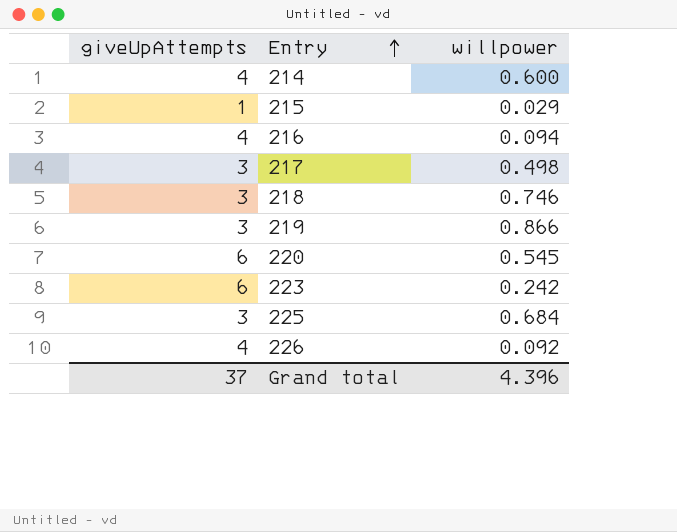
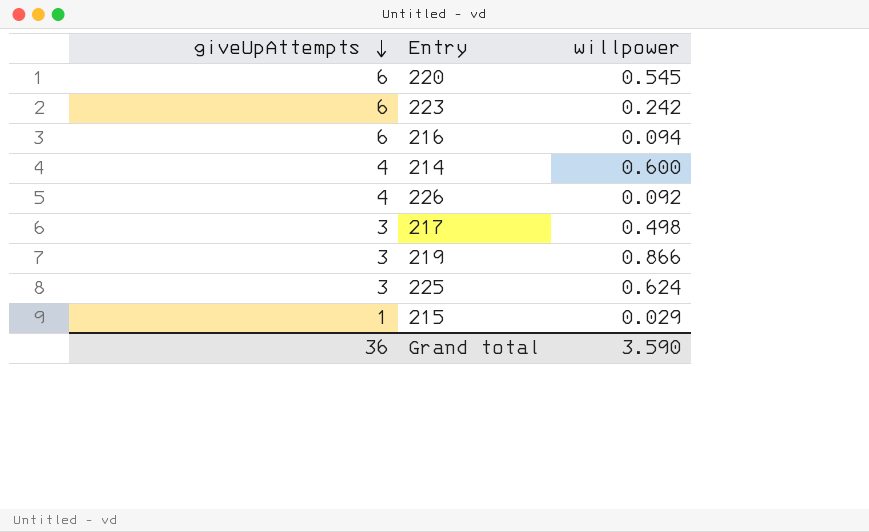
row order: Entry ascending -> giveUpAttempts descending
row 218: 3 | 0.746 -> none
216 | giveUpAttempts: 4 -> 6
225 | willpower: 0.684 -> 0.624
Grand total | giveUpAttempts: 37 -> 36
Grand total | willpower: 4.396 -> 3.590

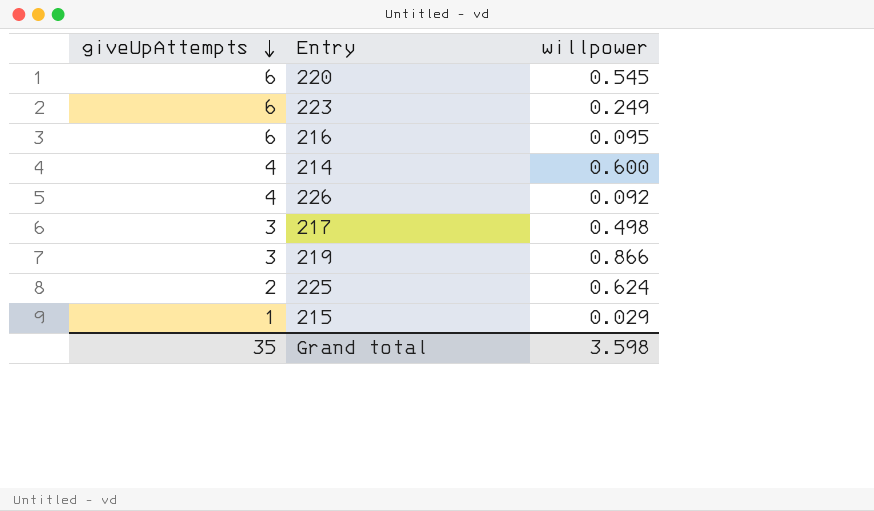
223 | willpower: 0.242 -> 0.249
216 | willpower: 0.094 -> 0.095
225 | giveUpAttempts: 3 -> 2
Grand total | giveUpAttempts: 36 -> 35
Grand total | willpower: 3.590 -> 3.598

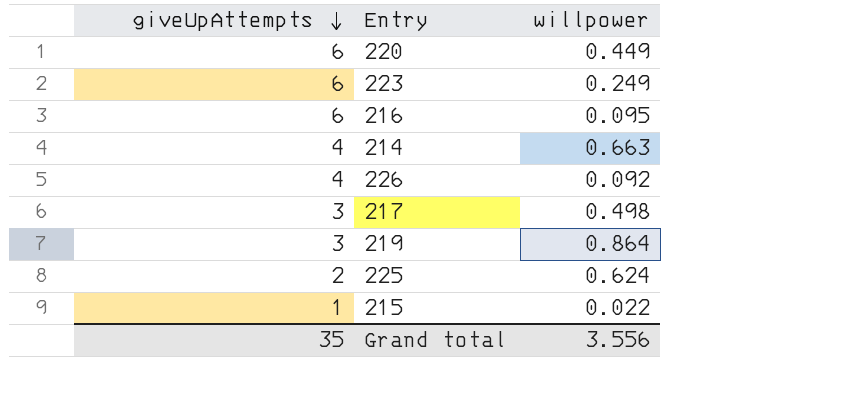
220 | willpower: 0.545 -> 0.449
214 | willpower: 0.600 -> 0.663
219 | willpower: 0.866 -> 0.864
215 | willpower: 0.029 -> 0.022
Grand total | willpower: 3.598 -> 3.556

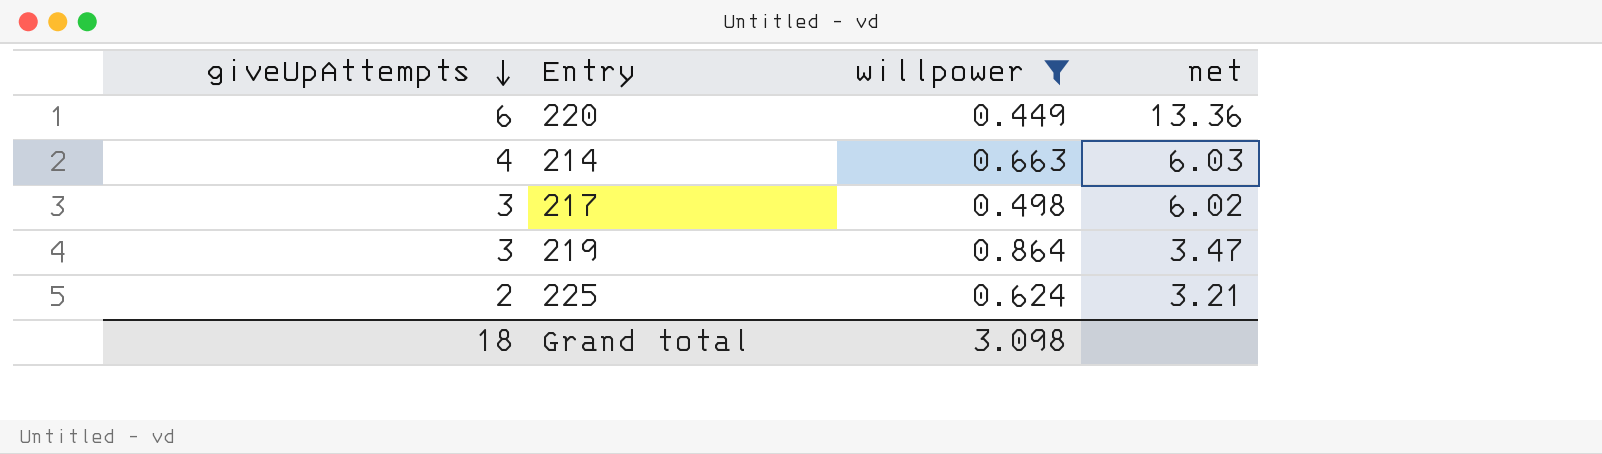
filter: none -> willpower >= 0.449
column net | formula: none -> [giveUpAttempts] / [willpower]
Grand total | giveUpAttempts: 35 -> 18
Grand total | willpower: 3.556 -> 3.098

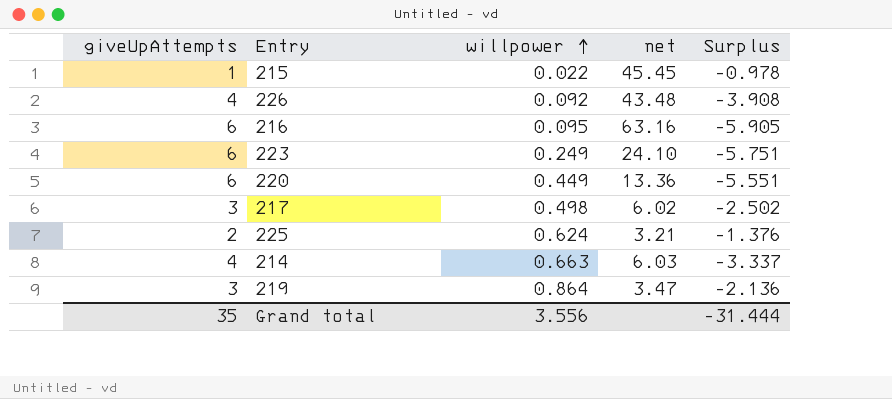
filter: willpower >= 0.449 -> none
row order: giveUpAttempts descending -> willpower ascending
column Surplus | formula: none -> [willpower] - [giveUpAttempts]
Grand total | giveUpAttempts: 18 -> 35
Grand total | willpower: 3.098 -> 3.556

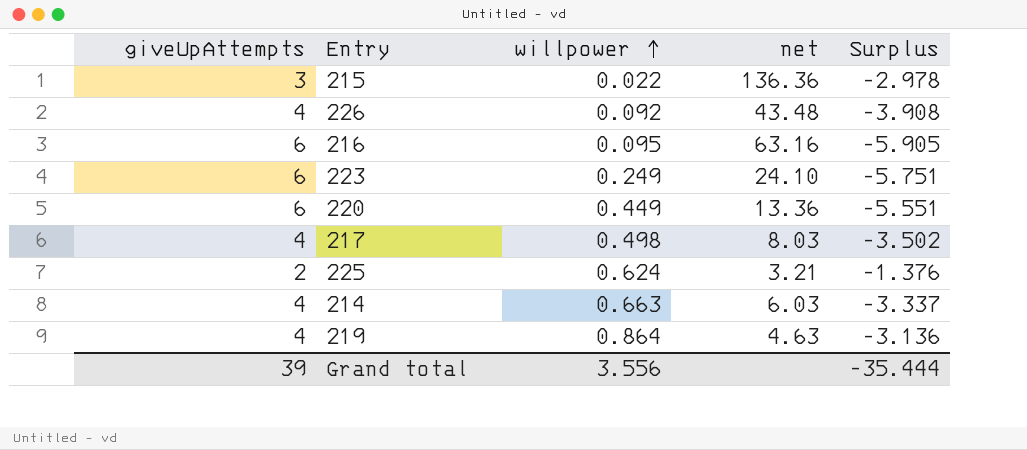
215 | giveUpAttempts: 1 -> 3
215 | net: 45.45 -> 136.36
215 | Surplus: -0.978 -> -2.978
217 | giveUpAttempts: 3 -> 4
217 | net: 6.02 -> 8.03
217 | Surplus: -2.502 -> -3.502
219 | giveUpAttempts: 3 -> 4
219 | net: 3.47 -> 4.63
219 | Surplus: -2.136 -> -3.136
Grand total | giveUpAttempts: 35 -> 39
Grand total | Surplus: -31.444 -> -35.444

